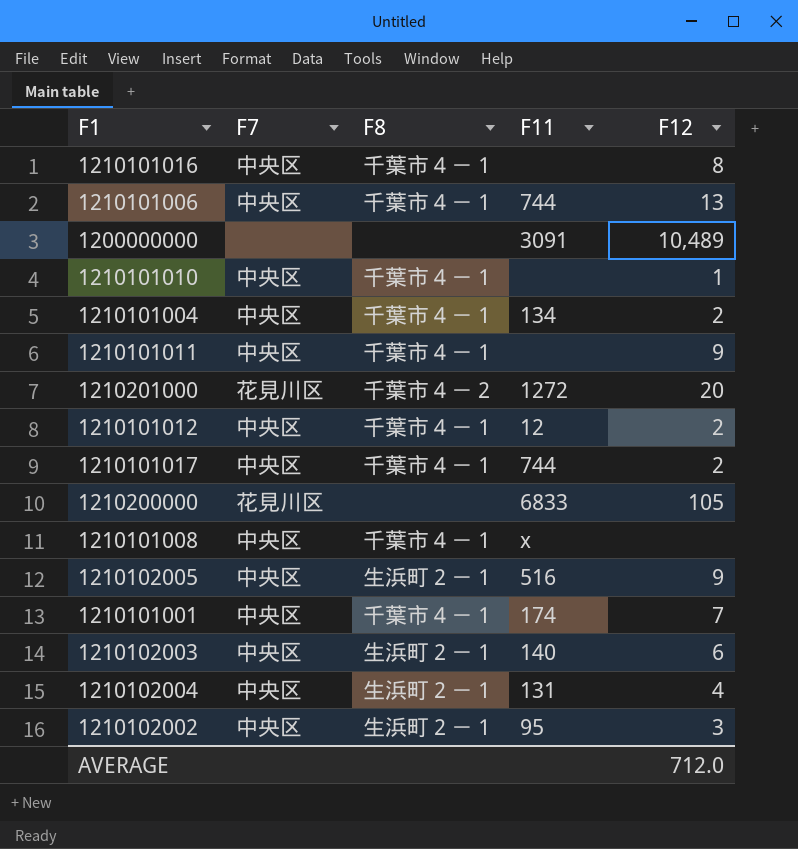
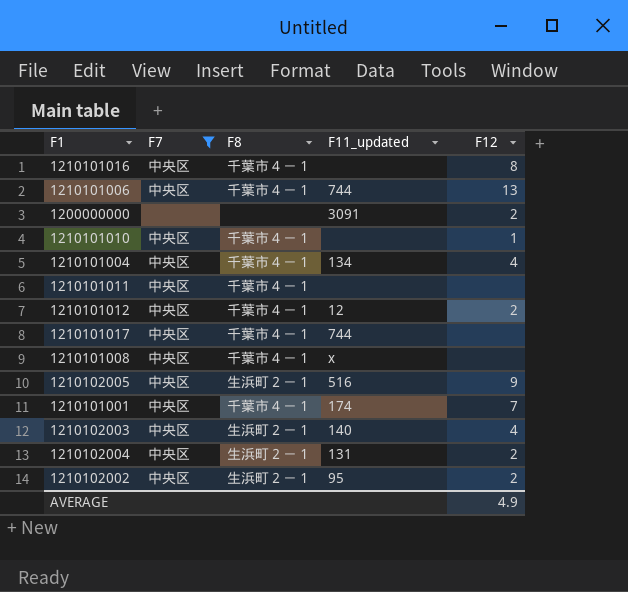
filter: none -> F7 != 花見川区
column name: F11 -> F11_updated
1200000000 | F12: 10,489 -> 2
1210101004 | F12: 2 -> 4
1210101011 | F12: 9 -> none
1210101017 | F12: 2 -> none
1210102003 | F12: 6 -> 4
1210102004 | F12: 4 -> 2
1210102002 | F12: 3 -> 2
AVERAGE | F12: 712.0 -> 4.9

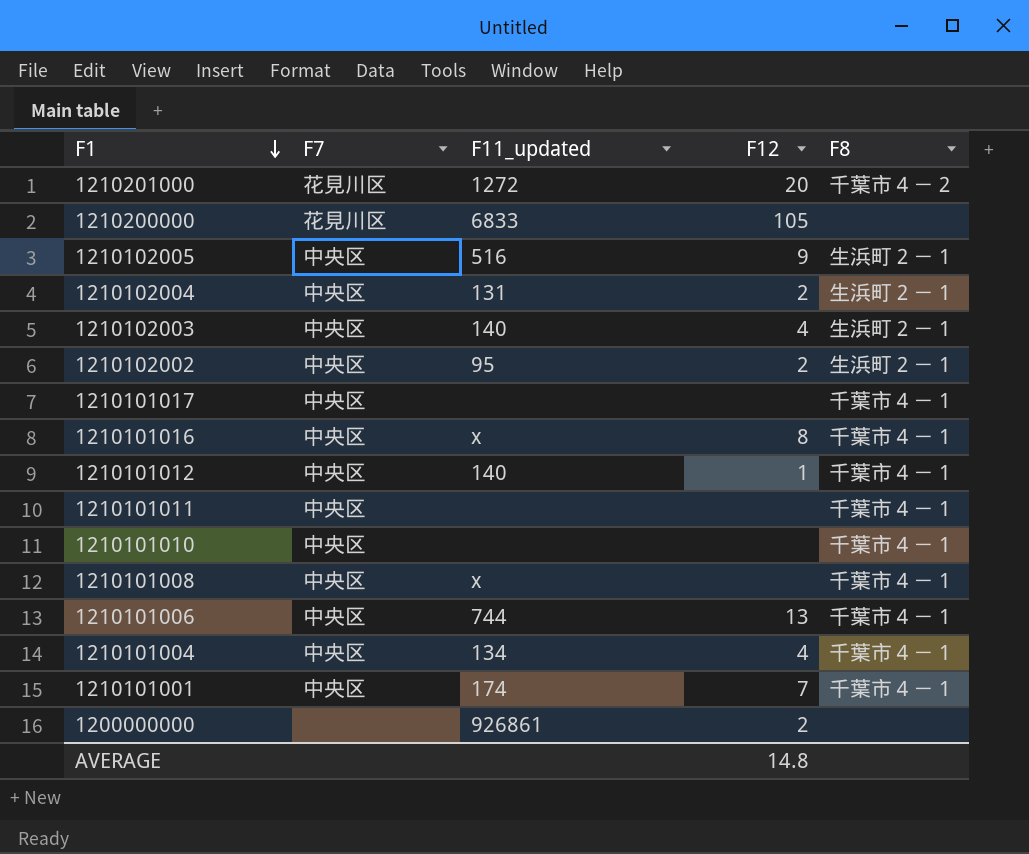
filter: F7 != 花見川区 -> none
row order: none -> F1 descending
column F8 | position: 3 -> 5
1210101017 | F11_updated: 744 -> none
1210101016 | F11_updated: none -> x
1210101012 | F11_updated: 12 -> 140
1210101012 | F12: 2 -> 1
1210101010 | F12: 1 -> none
1200000000 | F11_updated: 3091 -> 926861
AVERAGE | F12: 4.9 -> 14.8

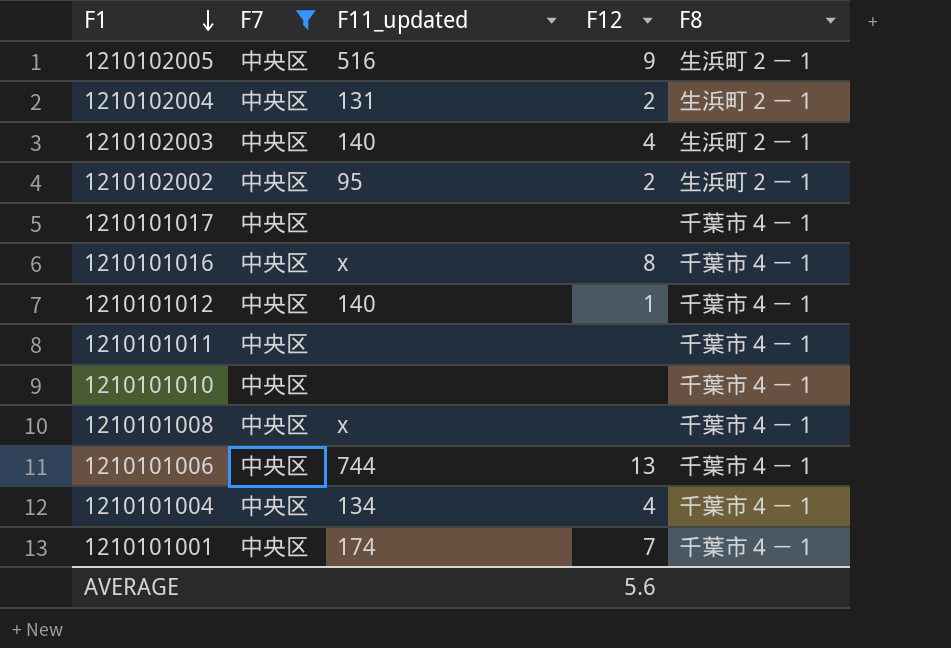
filter: none -> F7 = 中央区
AVERAGE | F12: 14.8 -> 5.6

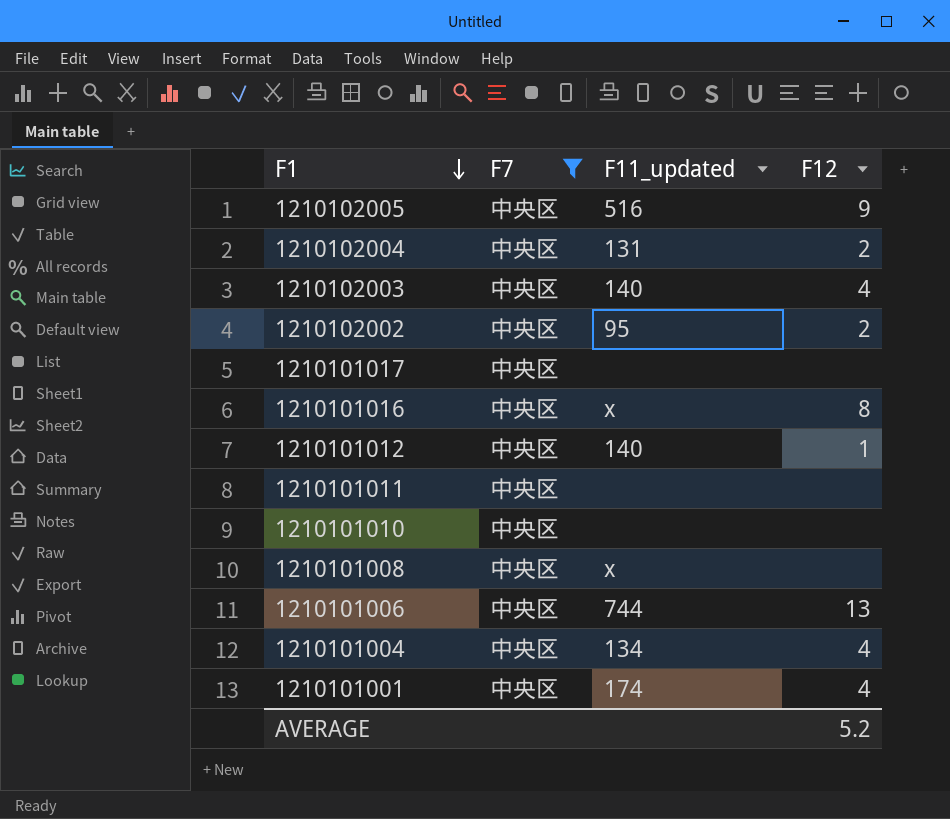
column F8 | position: 5 -> none
1210101001 | F12: 7 -> 4
AVERAGE | F12: 5.6 -> 5.2

